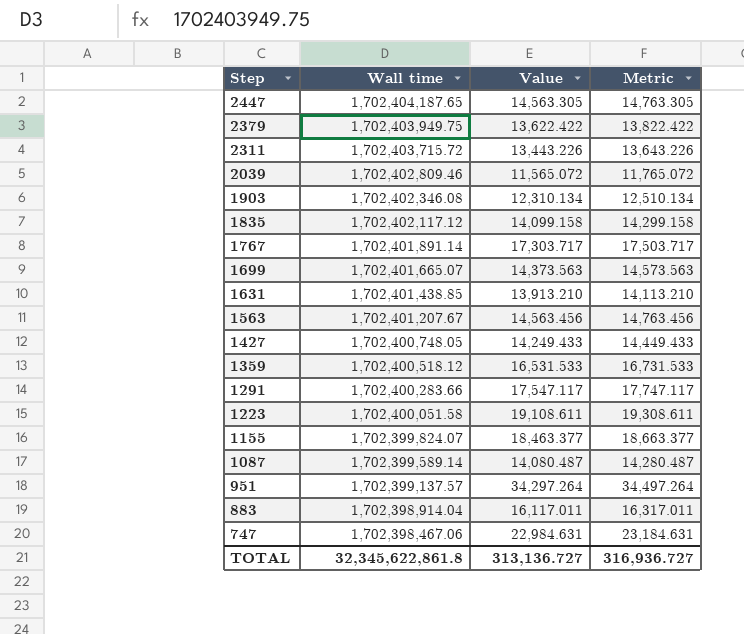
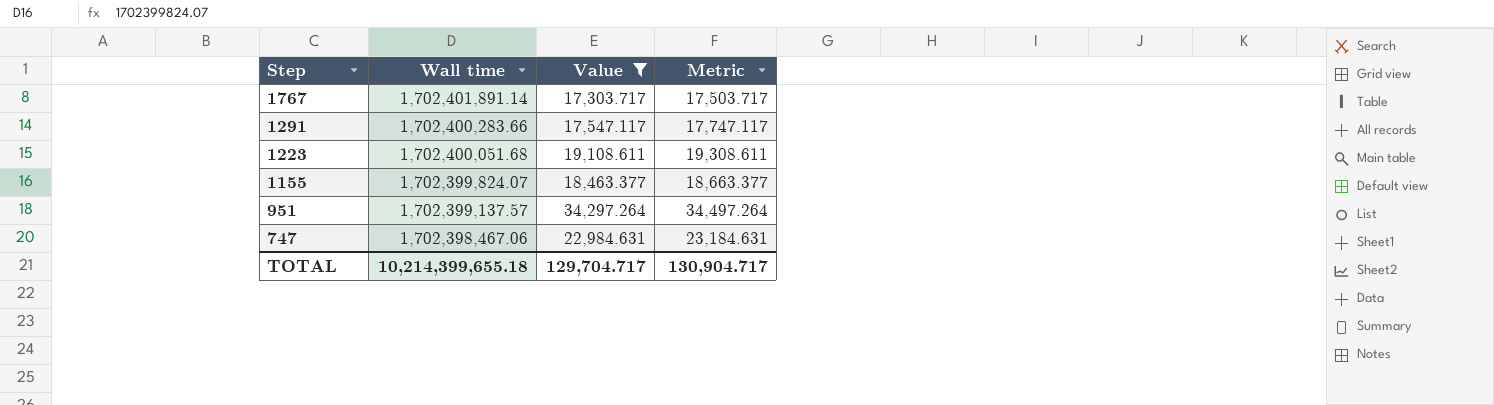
filter: none -> Value >= 17,303.717
1223 | Wall time: 1,702,400,051.58 -> 1,702,400,051.68
TOTAL | Wall time: 32,345,622,861.8 -> 10,214,399,655.18
TOTAL | Value: 313,136.727 -> 129,704.717
TOTAL | Metric: 316,936.727 -> 130,904.717

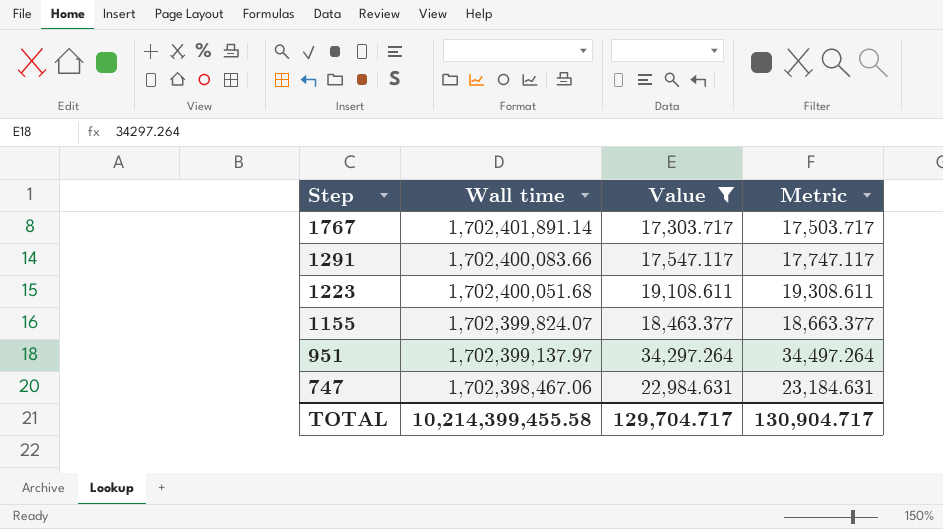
1291 | Wall time: 1,702,400,283.66 -> 1,702,400,083.66
951 | Wall time: 1,702,399,137.57 -> 1,702,399,137.97
TOTAL | Wall time: 10,214,399,655.18 -> 10,214,399,455.58

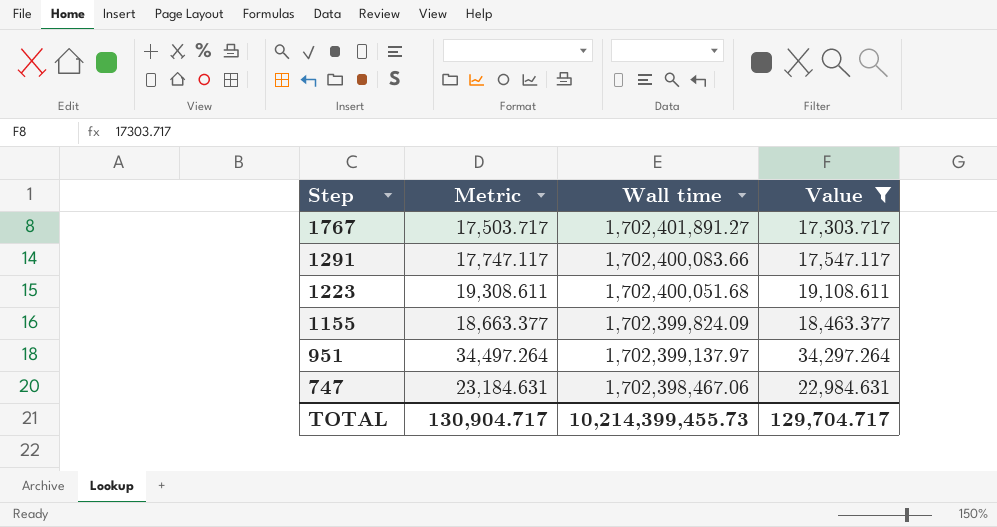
column Metric | position: 4 -> 2
1767 | Wall time: 1,702,401,891.14 -> 1,702,401,891.27
1155 | Wall time: 1,702,399,824.07 -> 1,702,399,824.09
TOTAL | Wall time: 10,214,399,455.58 -> 10,214,399,455.73

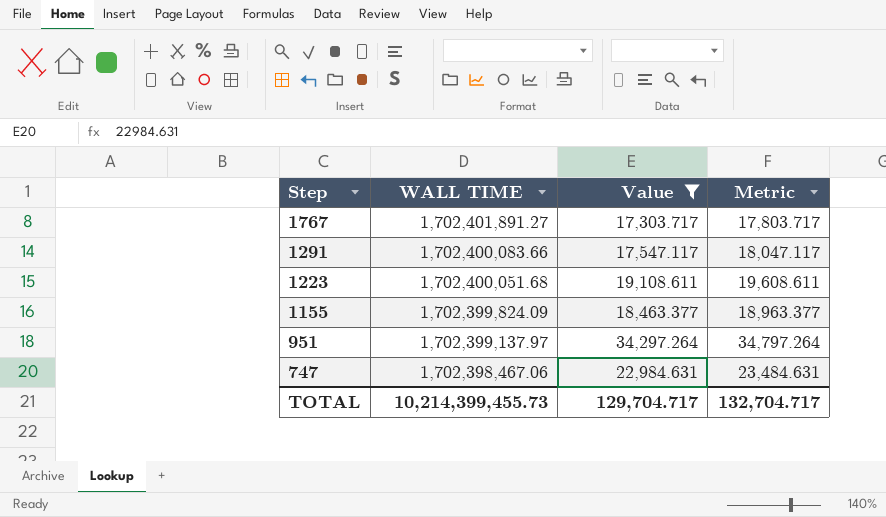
column name: Wall time -> WALL TIME
column Metric | formula: [Value] + 200 -> [Value] + 500
column Metric | position: 2 -> 4
TOTAL | Metric: 130,904.717 -> 132,704.717

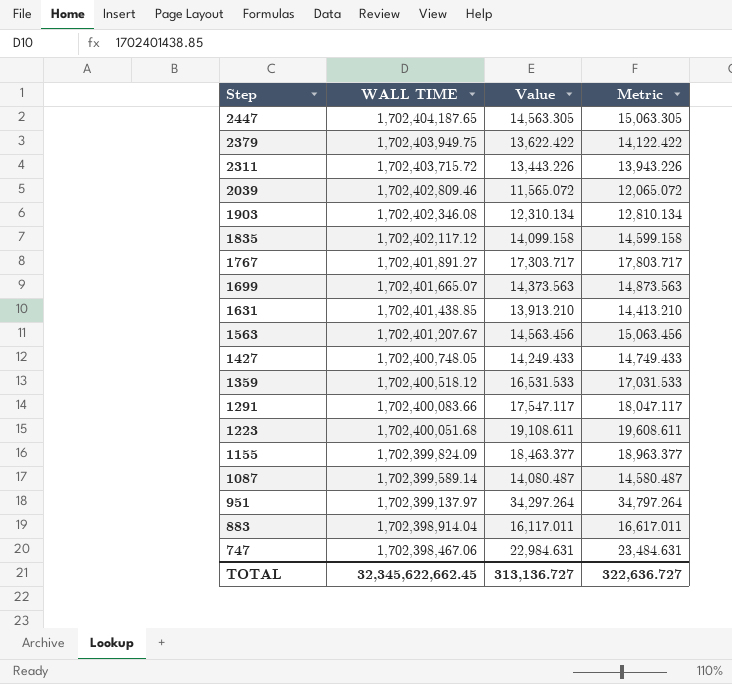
filter: Value >= 17,303.717 -> none
TOTAL | WALL TIME: 10,214,399,455.73 -> 32,345,622,662.45
TOTAL | Value: 129,704.717 -> 313,136.727
TOTAL | Metric: 132,704.717 -> 322,636.727

